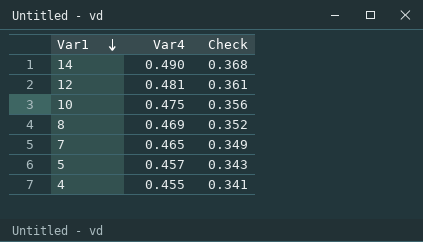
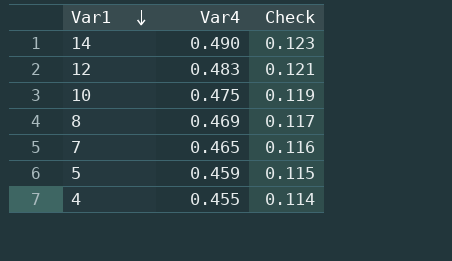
column Check | formula: [Var4] * 0.75 -> [Var4] * 0.25
12 | Var4: 0.481 -> 0.483
5 | Var4: 0.457 -> 0.459

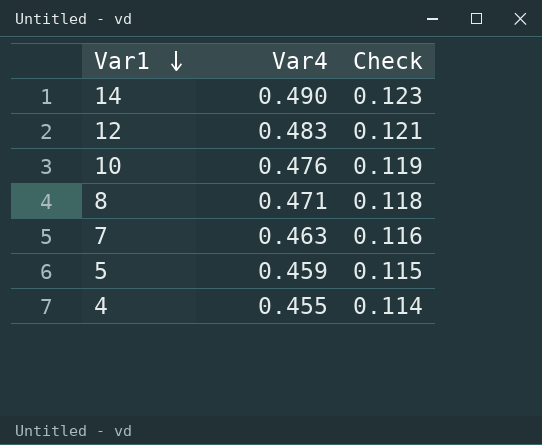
10 | Var4: 0.475 -> 0.476
8 | Var4: 0.469 -> 0.471
8 | Check: 0.117 -> 0.118
7 | Var4: 0.465 -> 0.463

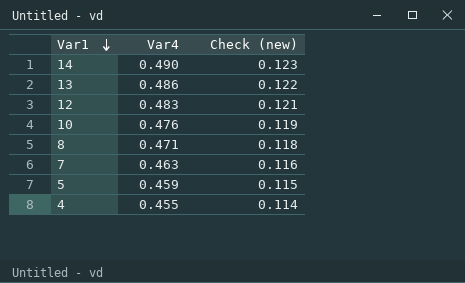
column name: Check -> Check (new)
row 13: none -> 0.486 | 0.122

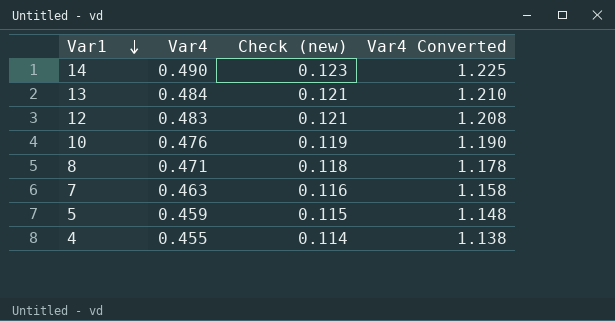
column Var4 Converted | formula: none -> [Var4] * 2.5
13 | Var4: 0.486 -> 0.484
13 | Check (new): 0.122 -> 0.121

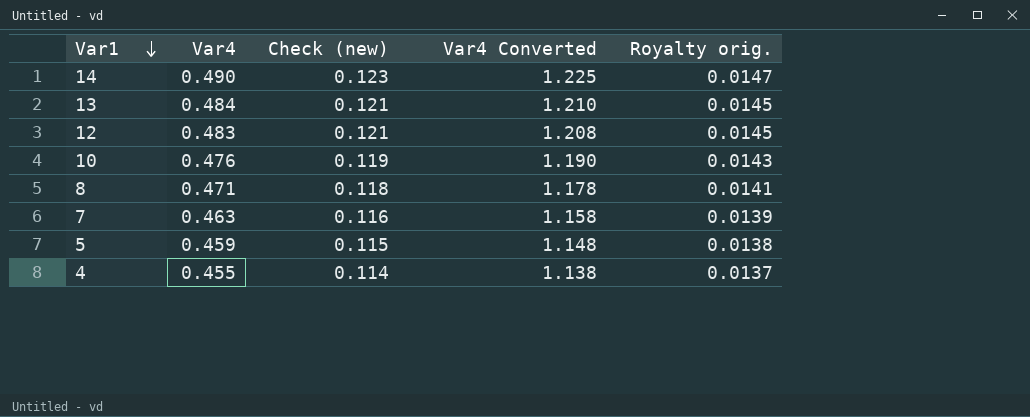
column Royalty orig. | formula: none -> [Var4] * 0.03

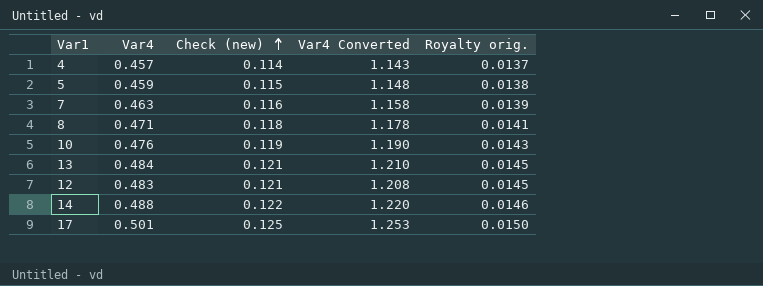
row order: Var1 descending -> Check (new) ascending
4 | Var4: 0.455 -> 0.457
4 | Var4 Converted: 1.138 -> 1.143
14 | Var4: 0.490 -> 0.488
14 | Check (new): 0.123 -> 0.122
14 | Var4 Converted: 1.225 -> 1.220
14 | Royalty orig.: 0.0147 -> 0.0146
row 17: none -> 0.501 | 0.125 | 1.253 | 0.0150

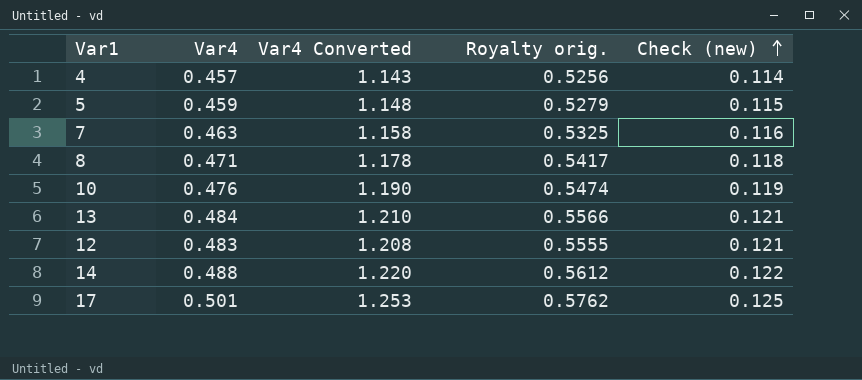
column Royalty orig. | formula: [Var4] * 0.03 -> [Var4] * 1.15
column Check (new) | position: 3 -> 5

